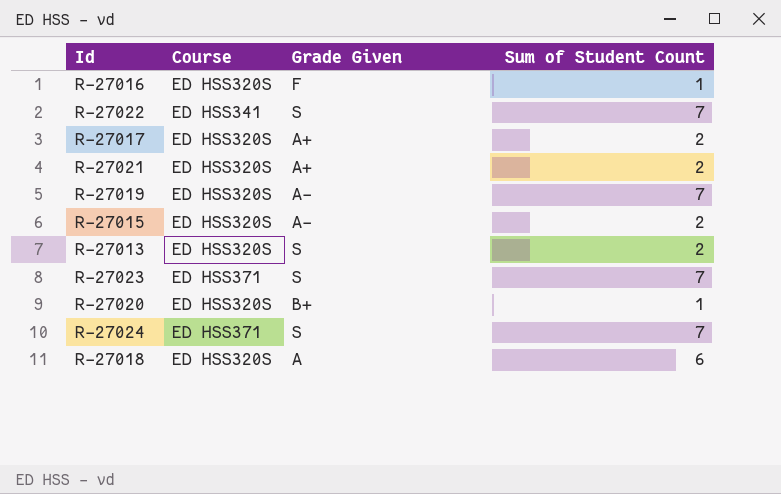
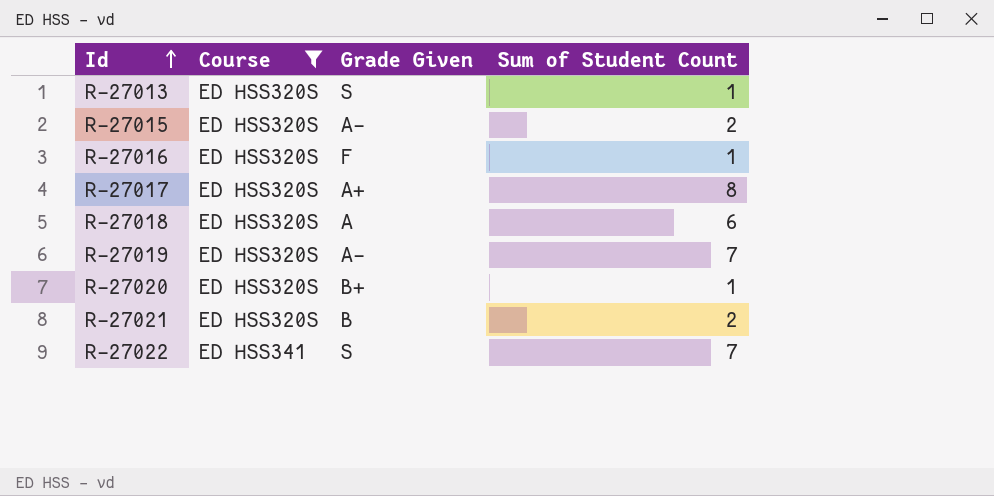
filter: none -> Course != ED HSS371
row order: none -> Id ascending
R-27013 | Sum of Student Count: 2 -> 1
R-27017 | Sum of Student Count: 2 -> 8
R-27021 | Grade Given: A+ -> B

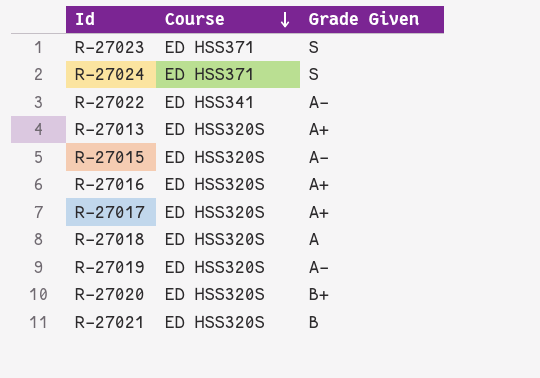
filter: Course != ED HSS371 -> none
row order: Id ascending -> Course descending
column Sum of Student Count | position: 4 -> none
R-27022 | Grade Given: S -> A-
R-27013 | Grade Given: S -> A+
R-27016 | Grade Given: F -> A+

